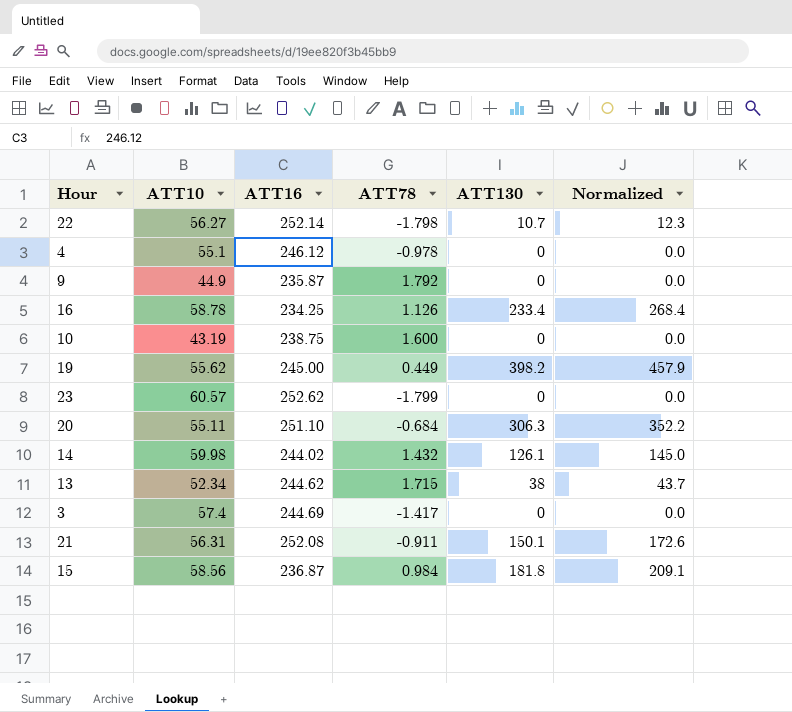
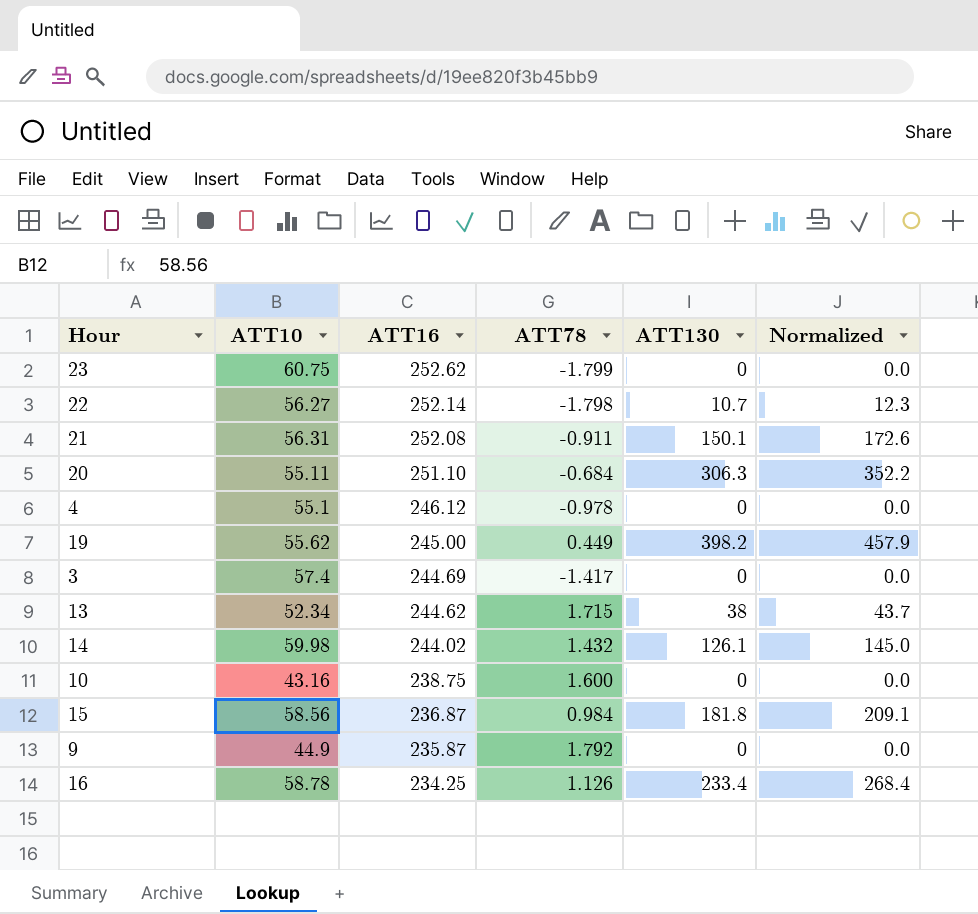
row order: none -> ATT16 descending
23 | ATT10: 60.57 -> 60.75
10 | ATT10: 43.19 -> 43.16

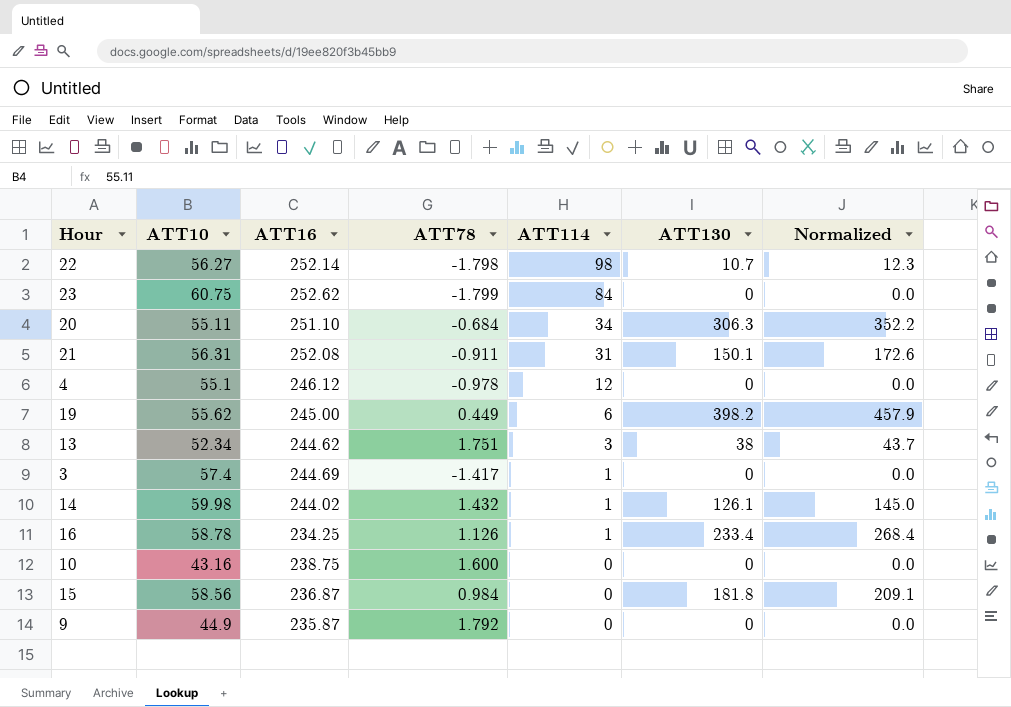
row order: ATT16 descending -> ATT114 descending
column ATT114 | position: none -> 5
13 | ATT78: 1.715 -> 1.751

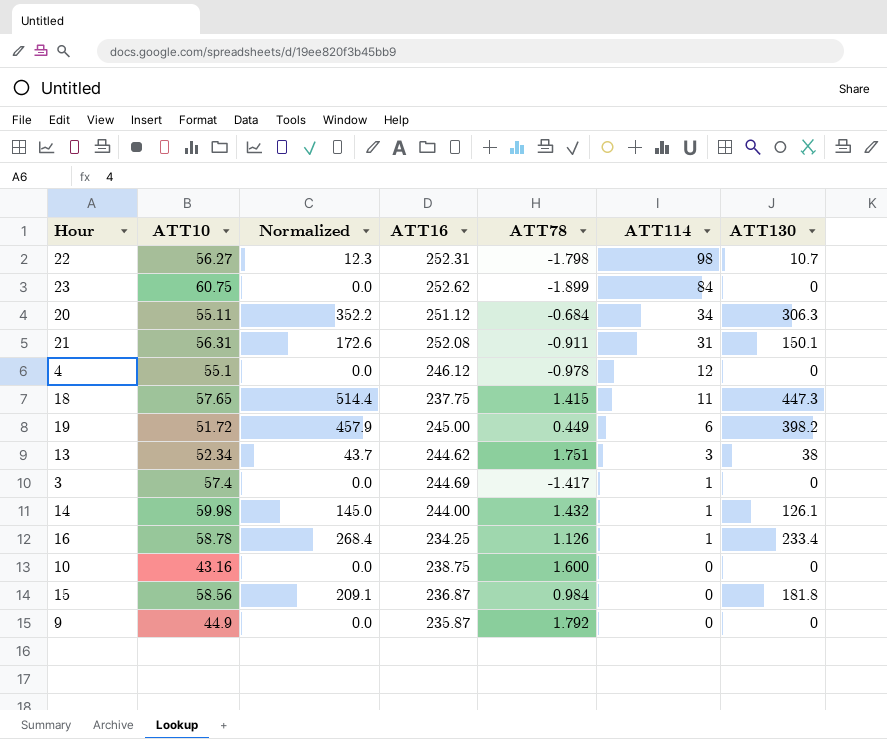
column Normalized | position: 7 -> 3
22 | ATT16: 252.14 -> 252.31
23 | ATT78: -1.799 -> -1.899
20 | ATT16: 251.10 -> 251.12
row 18: none -> 57.65 | 514.4 | 237.75 | 1.415 | 11 | 447.3
19 | ATT10: 55.62 -> 51.72
14 | ATT16: 244.02 -> 244.00

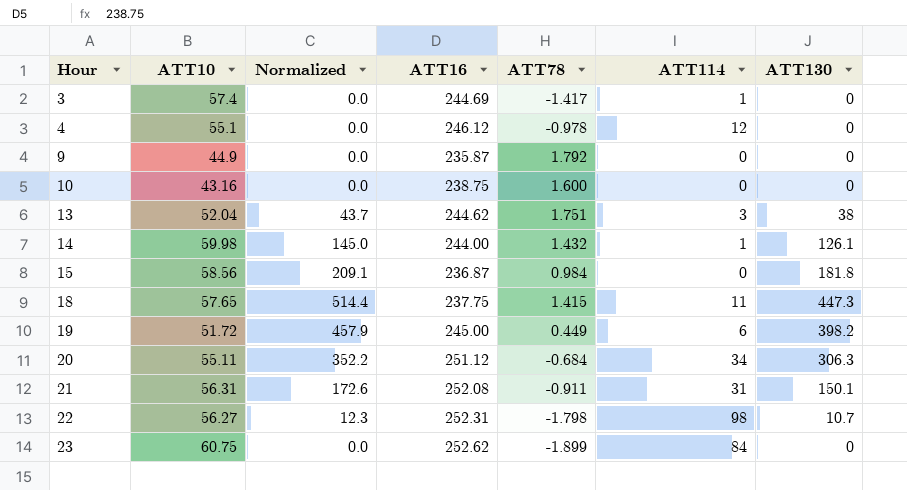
row order: ATT114 descending -> Hour ascending
row 16: 58.78 | 268.4 | 234.25 | 1.126 | 1 | 233.4 -> none
13 | ATT10: 52.34 -> 52.04

